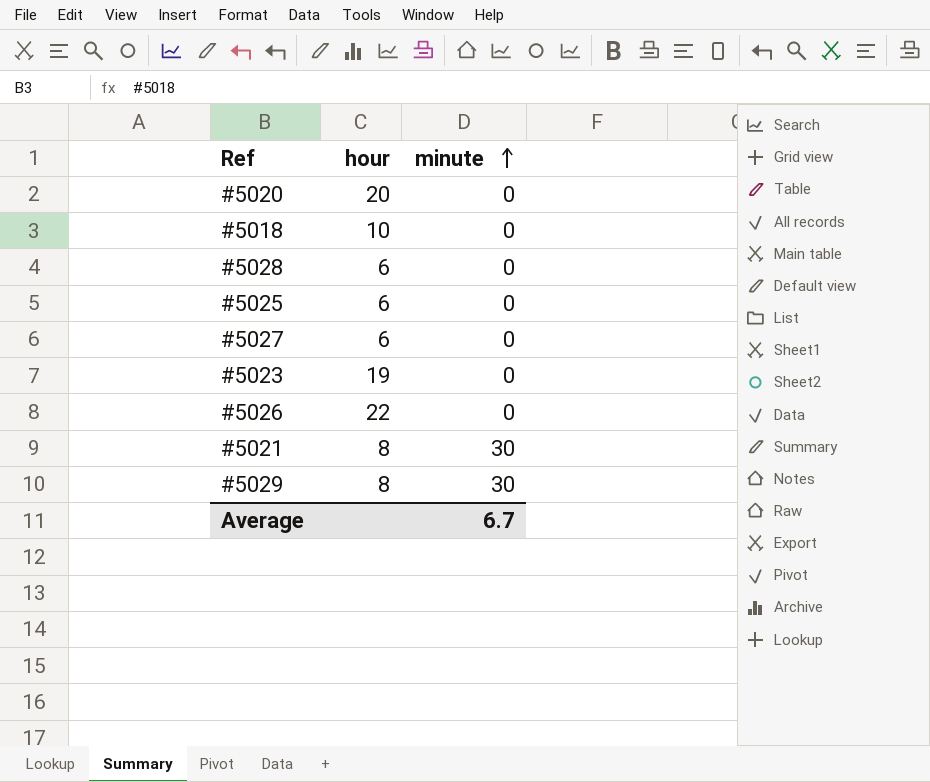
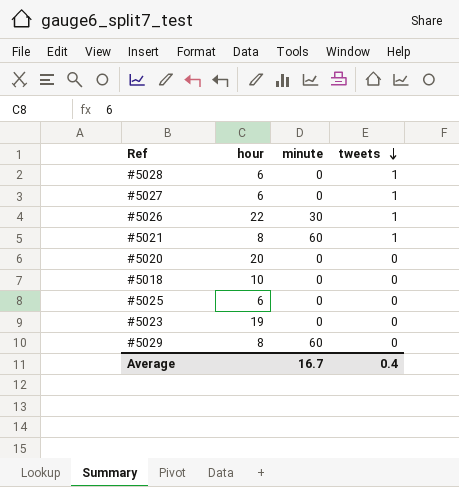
row order: minute ascending -> tweets descending
column tweets | position: none -> 4
#5026 | minute: 0 -> 30
#5021 | minute: 30 -> 60
#5029 | minute: 30 -> 60
Average | minute: 6.7 -> 16.7

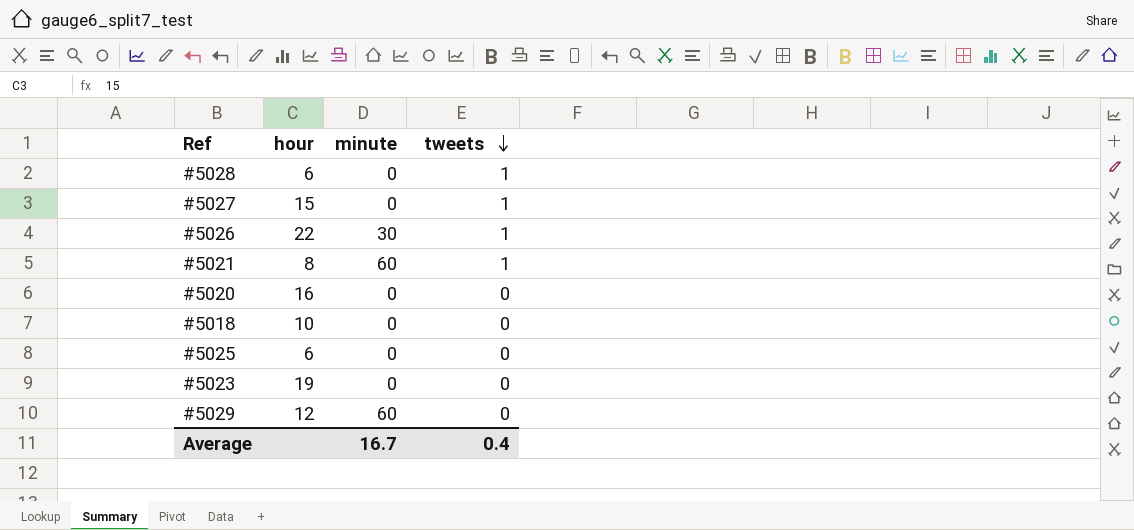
#5027 | hour: 6 -> 15
#5020 | hour: 20 -> 16
#5029 | hour: 8 -> 12

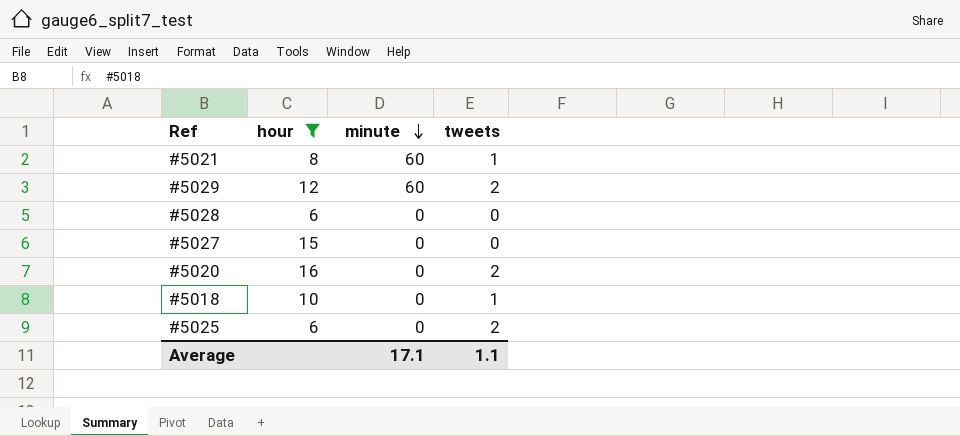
filter: none -> hour <= 16
row order: tweets descending -> minute descending
#5029 | tweets: 0 -> 2
#5028 | tweets: 1 -> 0
#5027 | tweets: 1 -> 0
#5020 | tweets: 0 -> 2
#5018 | tweets: 0 -> 1
#5025 | tweets: 0 -> 2
Average | minute: 16.7 -> 17.1
Average | tweets: 0.4 -> 1.1

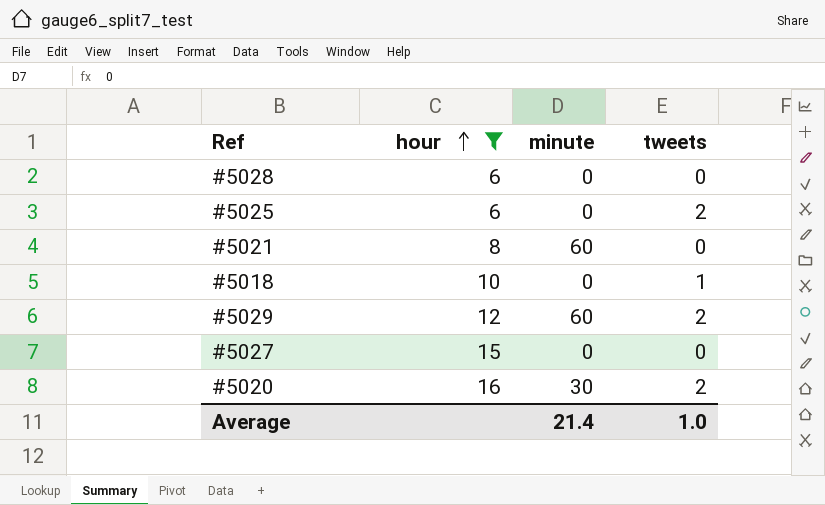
row order: minute descending -> hour ascending
#5021 | tweets: 1 -> 0
#5020 | minute: 0 -> 30
Average | minute: 17.1 -> 21.4
Average | tweets: 1.1 -> 1.0

